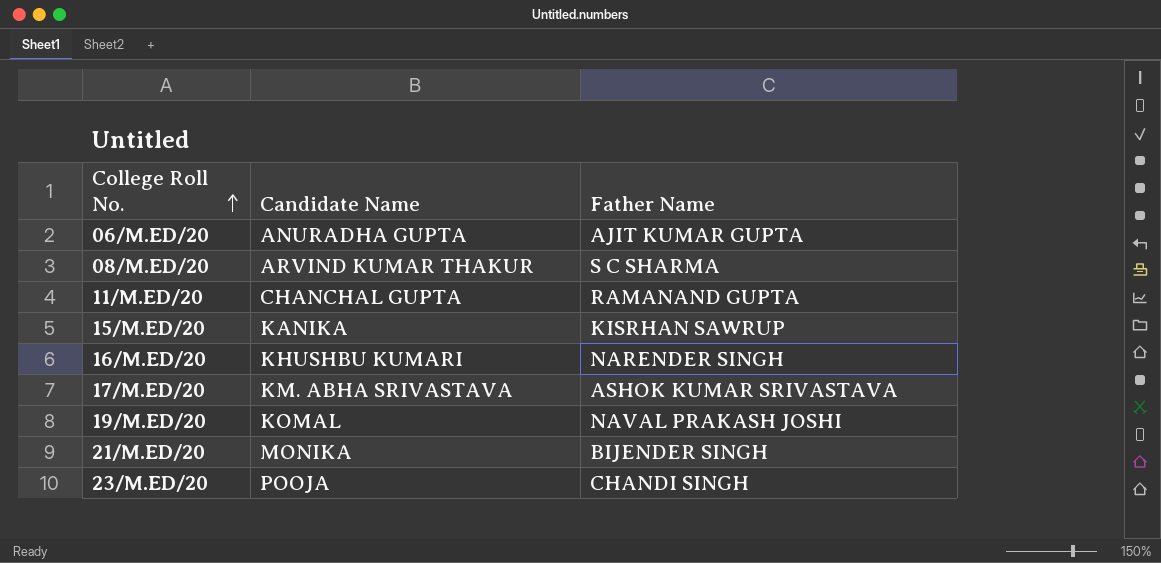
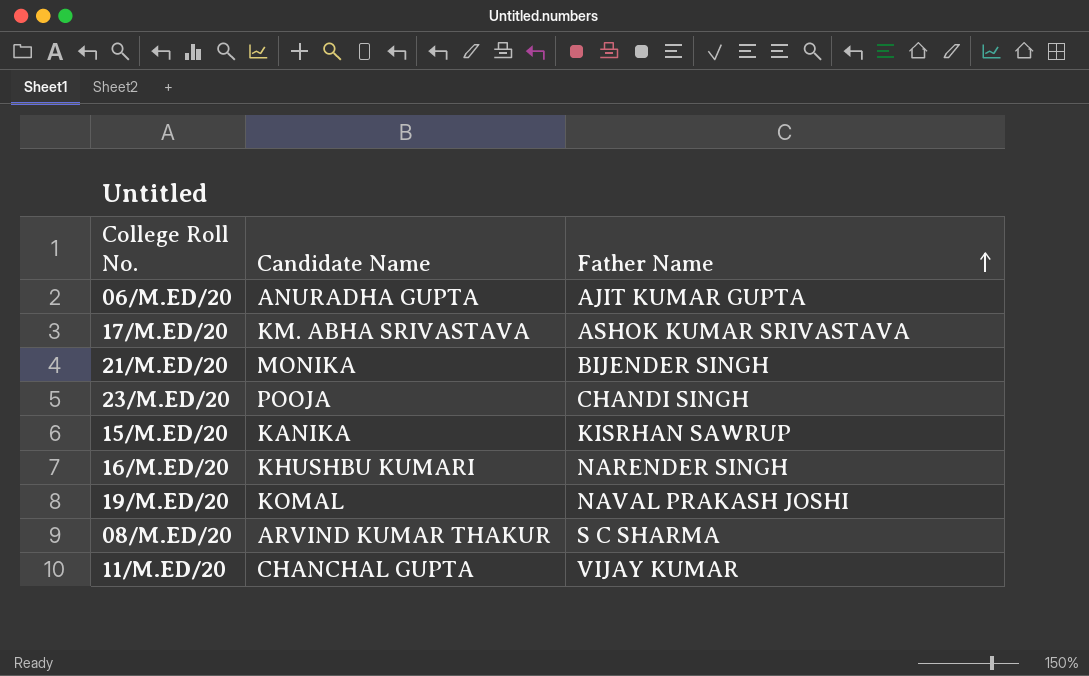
row order: College Roll No. ascending -> Father Name ascending
11/M.ED/20 | Father Name: RAMANAND GUPTA -> VIJAY KUMAR

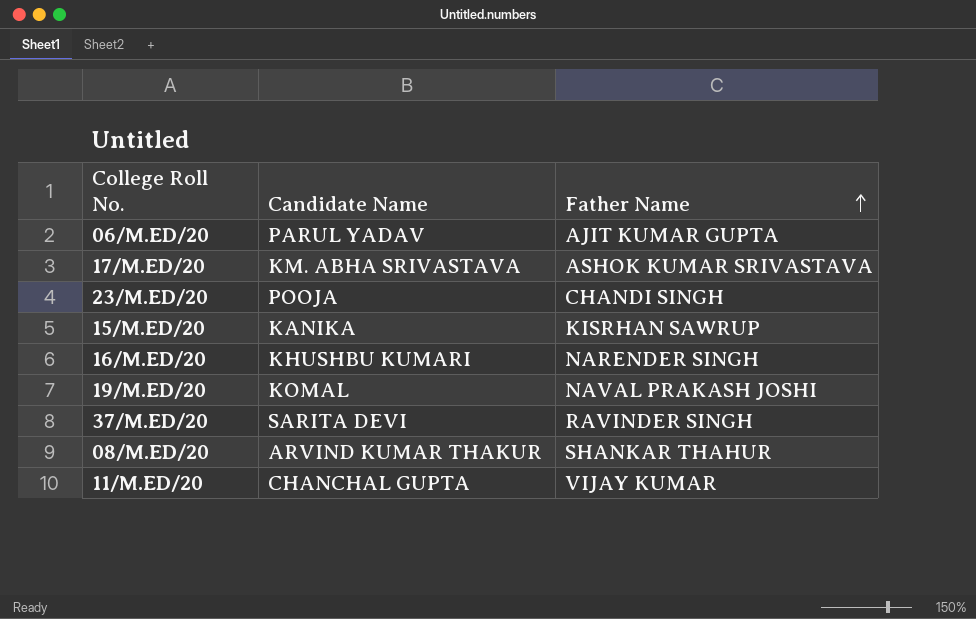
row 21/M.ED/20: MONIKA | BIJENDER SINGH -> none
06/M.ED/20 | Candidate Name: ANURADHA GUPTA -> PARUL YADAV
row 37/M.ED/20: none -> SARITA DEVI | RAVINDER SINGH
08/M.ED/20 | Father Name: S C SHARMA -> SHANKAR THAHUR

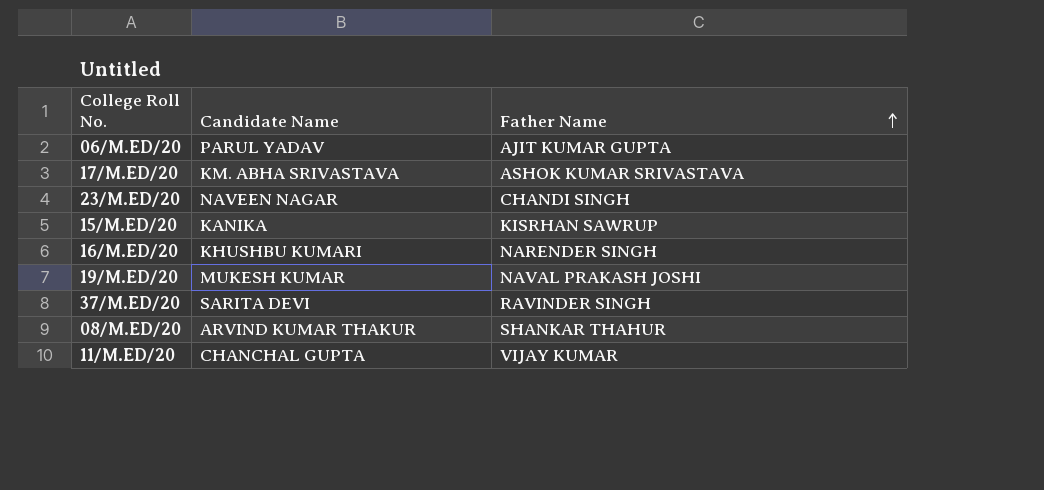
23/M.ED/20 | Candidate Name: POOJA -> NAVEEN NAGAR
19/M.ED/20 | Candidate Name: KOMAL -> MUKESH KUMAR

